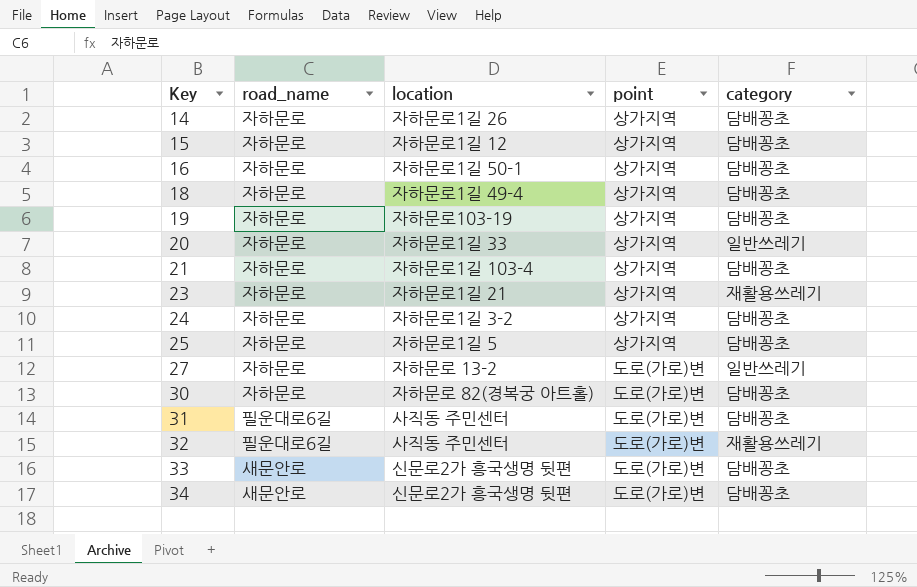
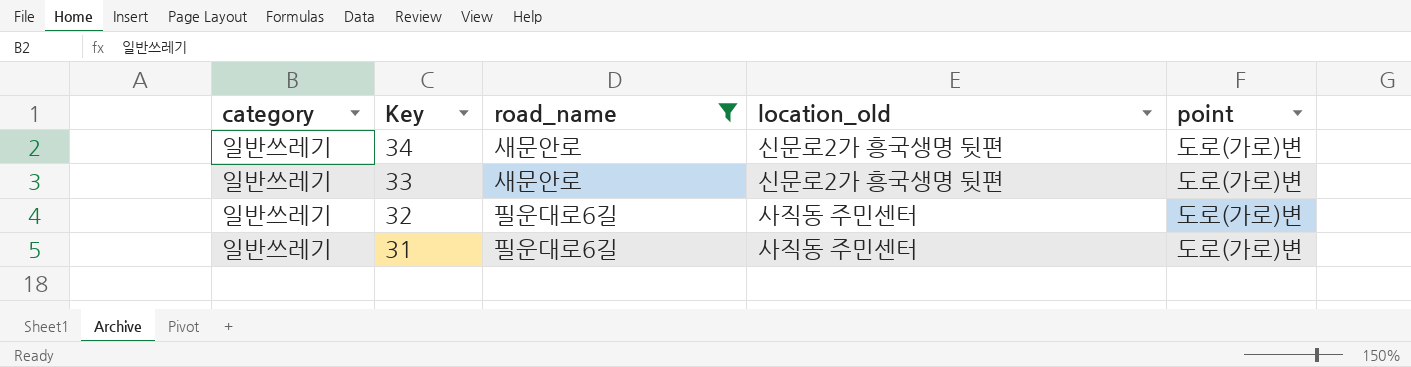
filter: none -> road_name != 자하문로
row order: Key ascending -> Key descending
column category | position: 5 -> 1
column name: location -> location_old
34 | category: 담배꽁초 -> 일반쓰레기
33 | category: 담배꽁초 -> 일반쓰레기
32 | category: 재활용쓰레기 -> 일반쓰레기
31 | category: 담배꽁초 -> 일반쓰레기

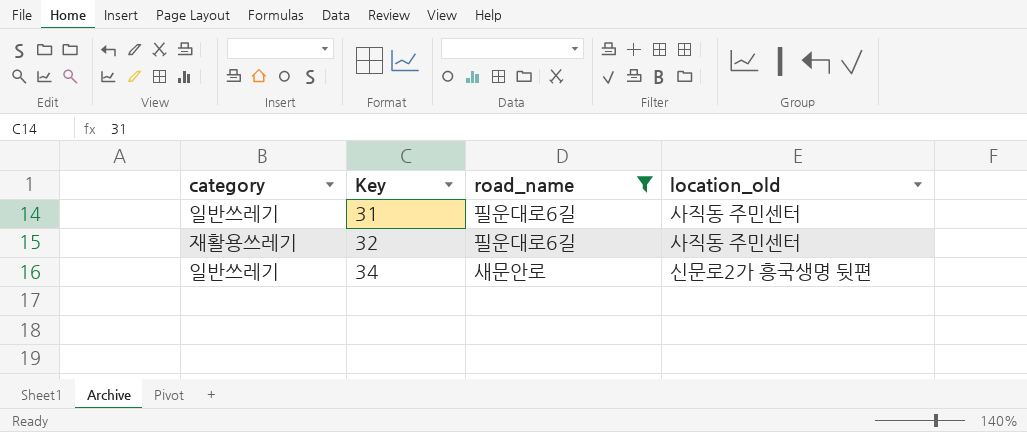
row order: Key descending -> Key ascending
column point | position: 5 -> none
row 33: 일반쓰레기 | 새문안로 | 신문로2가 흥국생명 뒷편 | 도로(가로)변 -> none
32 | category: 일반쓰레기 -> 재활용쓰레기

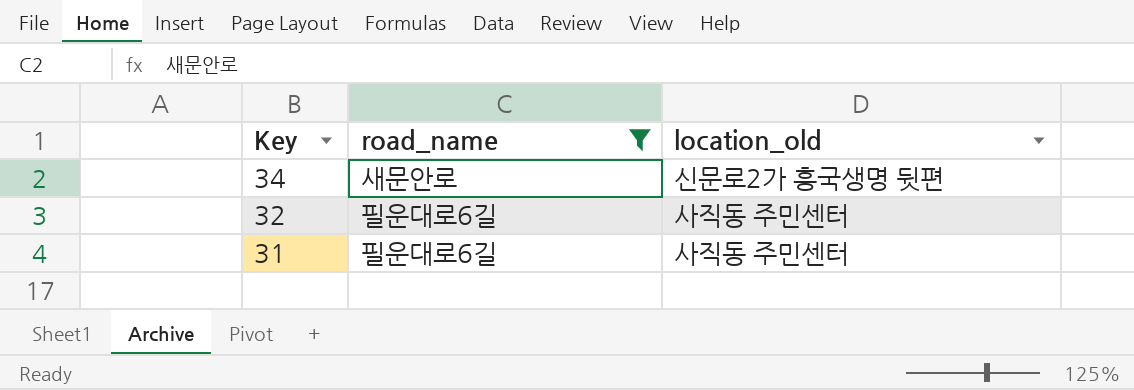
row order: Key ascending -> Key descending
column category | position: 1 -> none

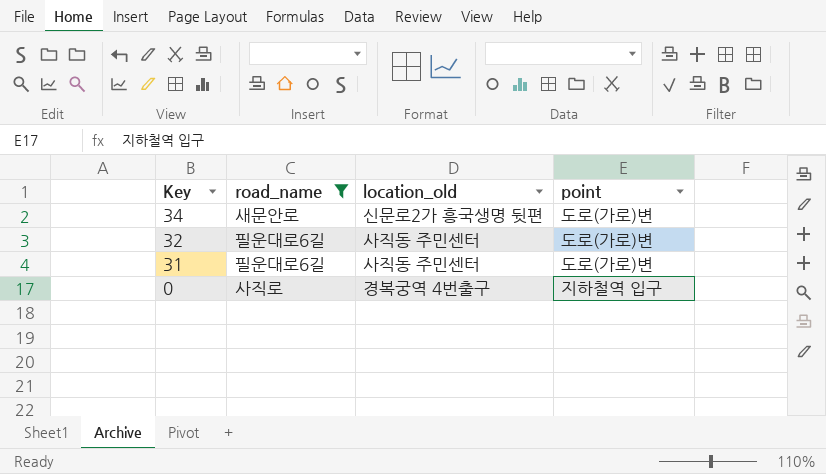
column point | position: none -> 4
row 0: none -> 사직로 | 경복궁역 4번출구 | 지하철역 입구

